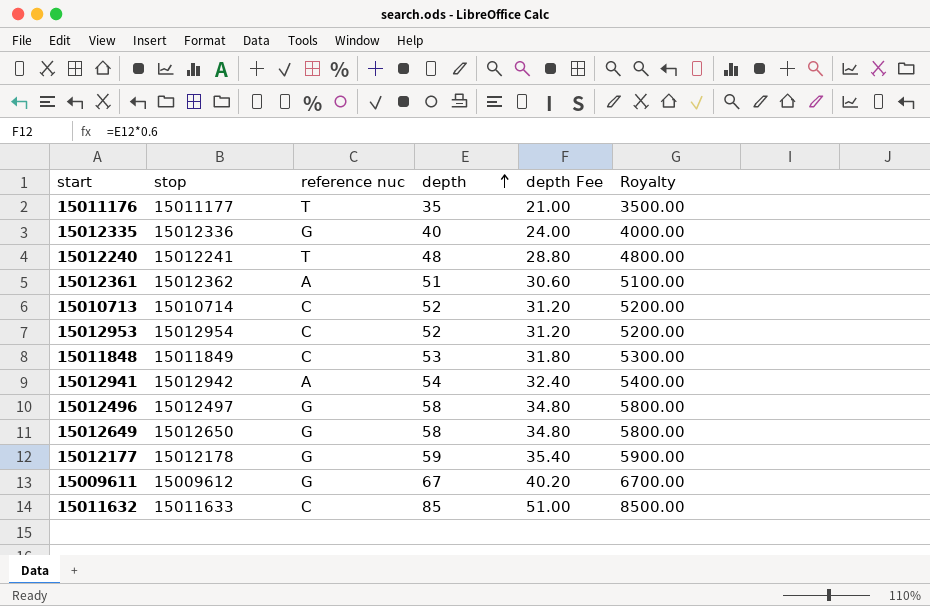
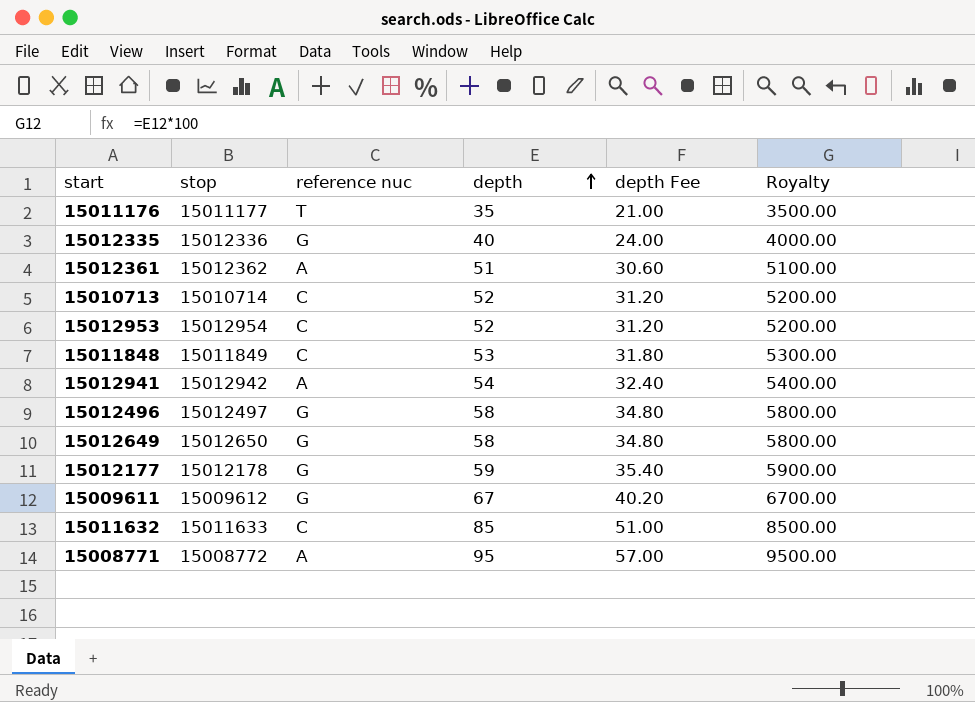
row 15012240: 15012241 | T | 48 | 28.80 | 4800.00 -> none
row 15008771: none -> 15008772 | A | 95 | 57.00 | 9500.00

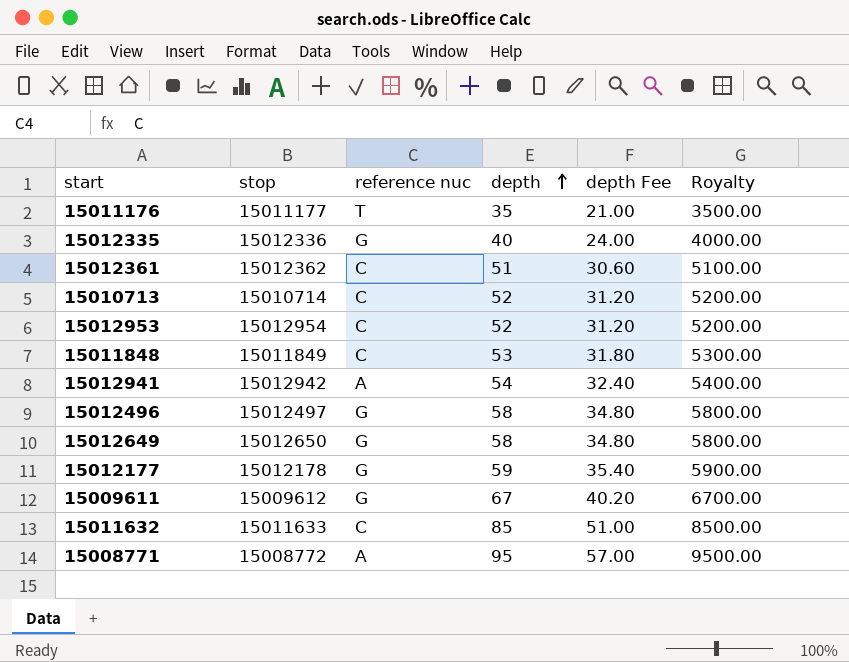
15012361 | reference nuc: A -> C

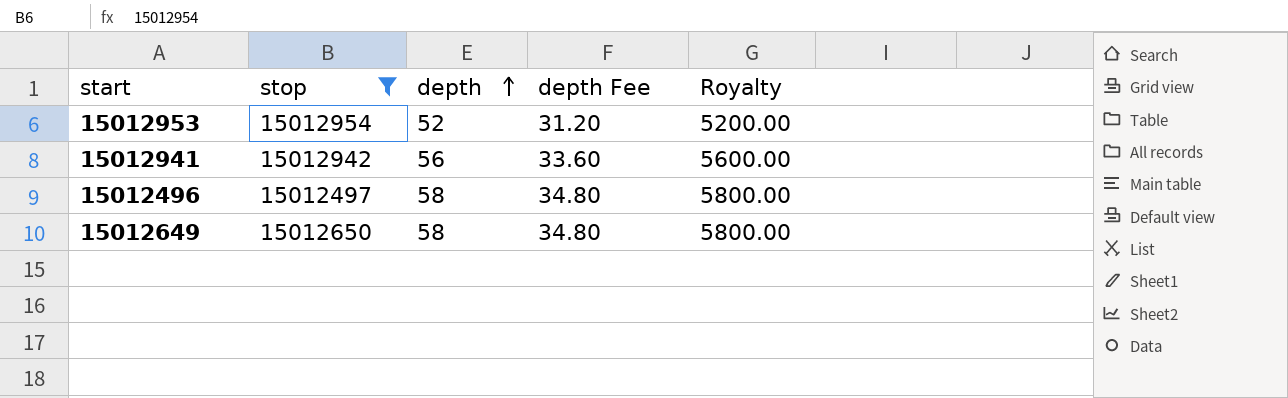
filter: none -> stop >= 15012497
column reference nuc | position: 3 -> none
15012941 | depth: 54 -> 56
15012941 | depth Fee: 32.40 -> 33.60
15012941 | Royalty: 5400.00 -> 5600.00

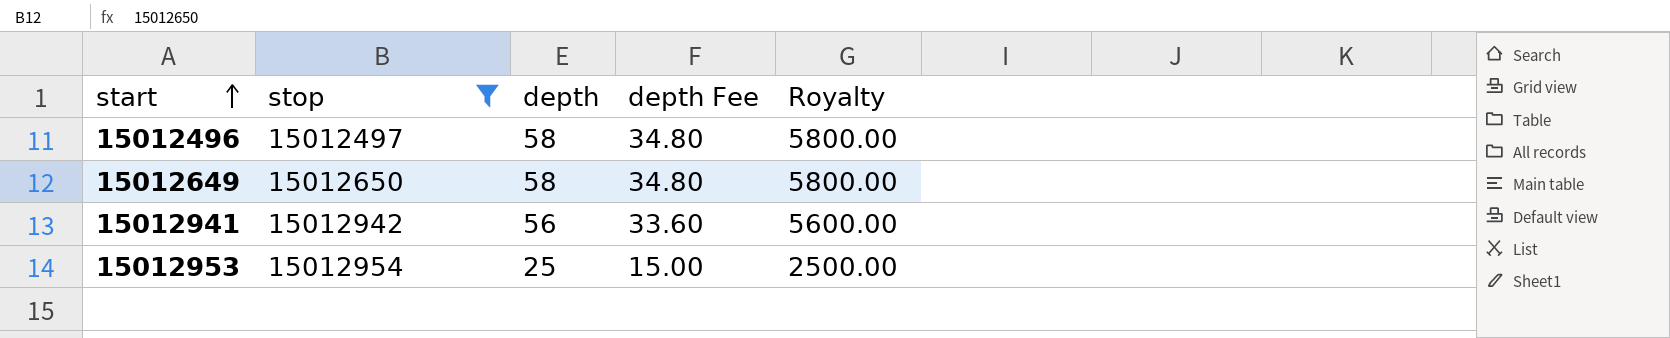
row order: depth ascending -> start ascending
15012953 | depth: 52 -> 25
15012953 | depth Fee: 31.20 -> 15.00
15012953 | Royalty: 5200.00 -> 2500.00

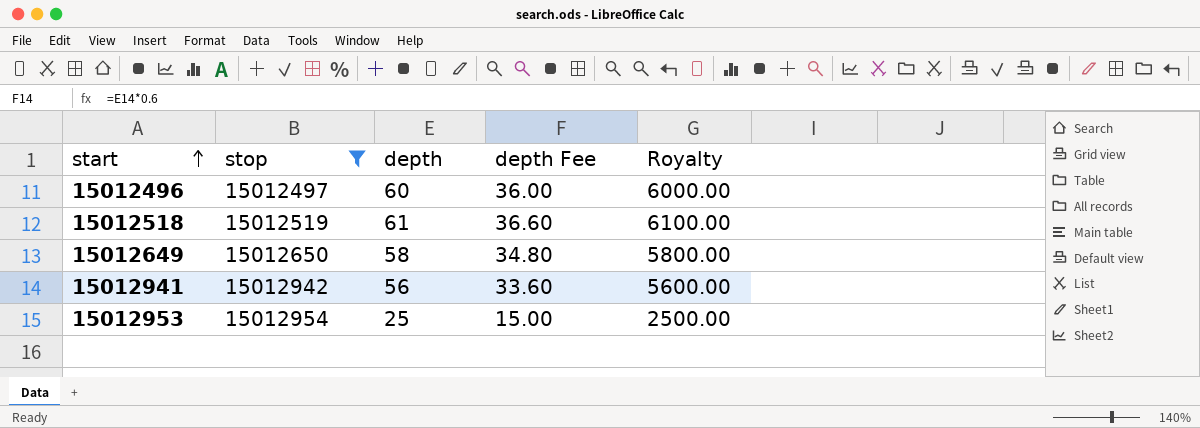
15012496 | depth: 58 -> 60
15012496 | depth Fee: 34.80 -> 36.00
15012496 | Royalty: 5800.00 -> 6000.00
row 15012518: none -> 15012519 | 61 | 36.60 | 6100.00

